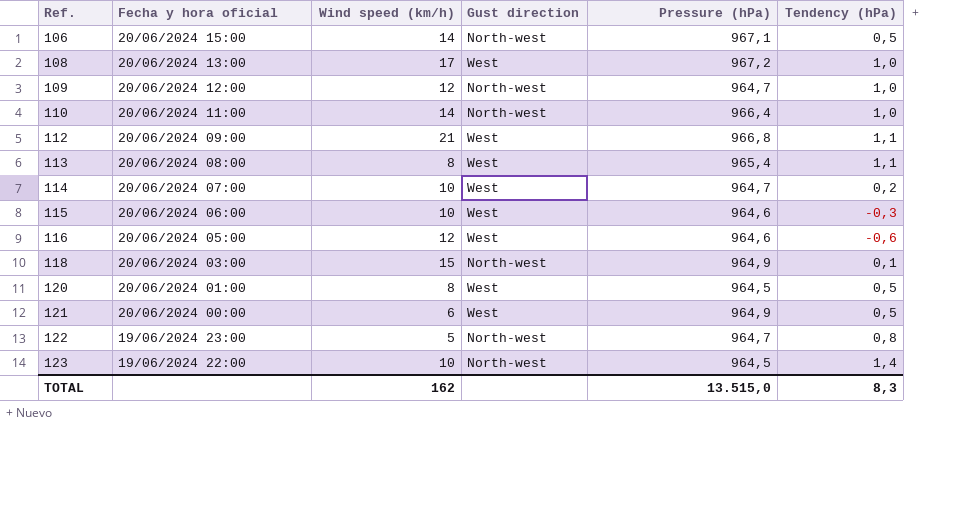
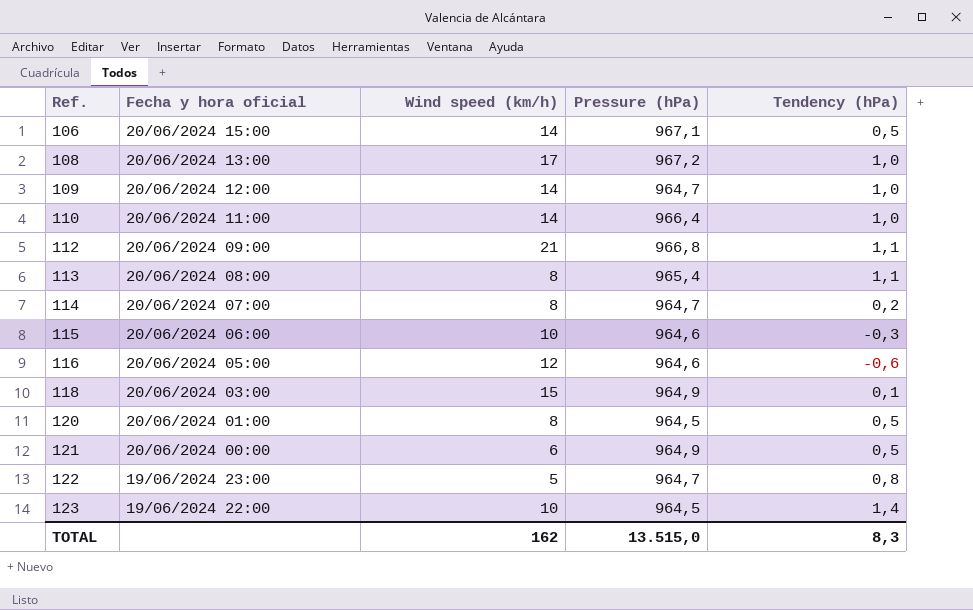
column Gust direction | position: 4 -> none
109 | Wind speed (km/h): 12 -> 14
114 | Wind speed (km/h): 10 -> 8

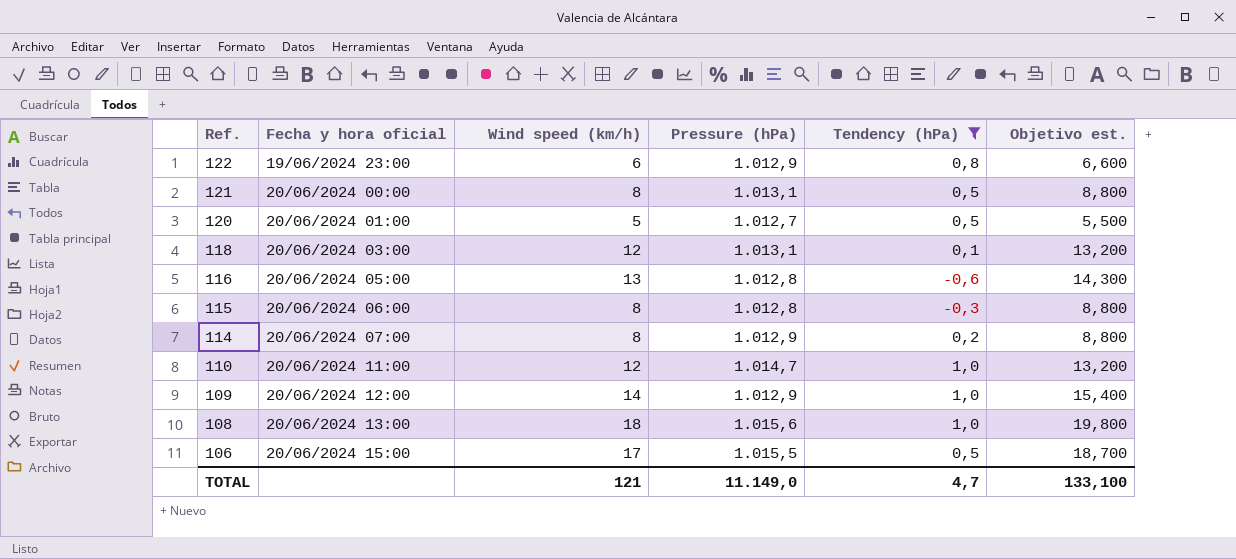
filter: none -> Tendency (hPa) <= 1,0
row order: Ref. ascending -> Ref. descending
column Objetivo est. | formula: none -> [Wind speed (km/h)] * 1,1
122 | Wind speed (km/h): 5 -> 6
122 | Pressure (hPa): 964,7 -> 1.012,9
121 | Wind speed (km/h): 6 -> 8
121 | Pressure (hPa): 964,9 -> 1.013,1
120 | Wind speed (km/h): 8 -> 5
120 | Pressure (hPa): 964,5 -> 1.012,7
118 | Wind speed (km/h): 15 -> 12
118 | Pressure (hPa): 964,9 -> 1.013,1
116 | Wind speed (km/h): 12 -> 13
116 | Pressure (hPa): 964,6 -> 1.012,8
115 | Wind speed (km/h): 10 -> 8
115 | Pressure (hPa): 964,6 -> 1.012,8
114 | Pressure (hPa): 964,7 -> 1.012,9
110 | Wind speed (km/h): 14 -> 12
110 | Pressure (hPa): 966,4 -> 1.014,7
109 | Pressure (hPa): 964,7 -> 1.012,9
108 | Wind speed (km/h): 17 -> 18
108 | Pressure (hPa): 967,2 -> 1.015,6
106 | Wind speed (km/h): 14 -> 17
106 | Pressure (hPa): 967,1 -> 1.015,5
TOTAL | Wind speed (km/h): 162 -> 121
TOTAL | Pressure (hPa): 13.515,0 -> 11.149,0
TOTAL | Tendency (hPa): 8,3 -> 4,7

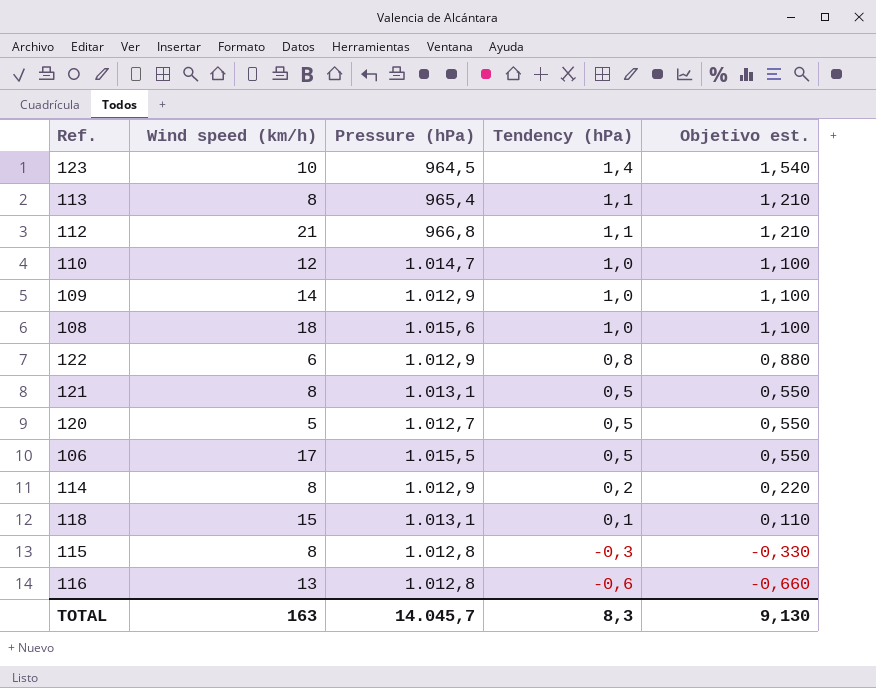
filter: Tendency (hPa) <= 1,0 -> none
row order: Ref. descending -> Tendency (hPa) descending
column Fecha y hora oficial | position: 2 -> none
column Objetivo est. | formula: [Wind speed (km/h)] * 1,1 -> [Tendency (hPa)] * 1,1
118 | Wind speed (km/h): 12 -> 15
TOTAL | Wind speed (km/h): 121 -> 163
TOTAL | Pressure (hPa): 11.149,0 -> 14.045,7
TOTAL | Tendency (hPa): 4,7 -> 8,3
TOTAL | Objetivo est.: 133,100 -> 9,130

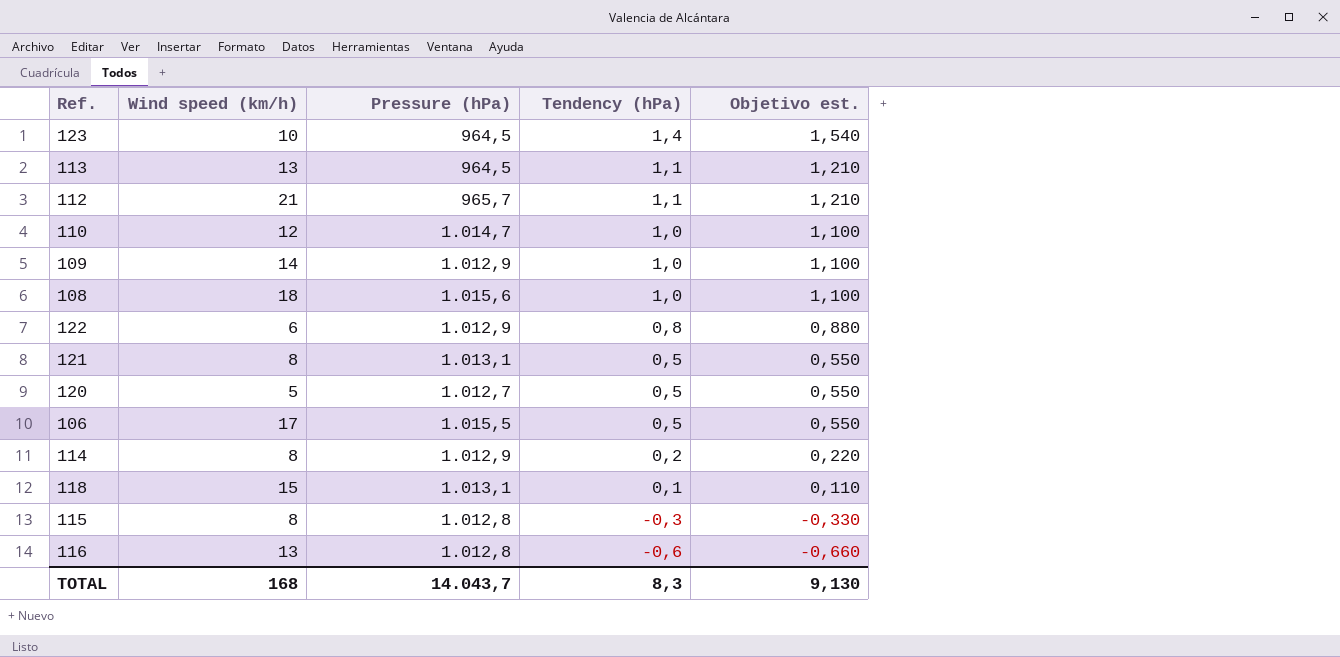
113 | Wind speed (km/h): 8 -> 13
113 | Pressure (hPa): 965,4 -> 964,5
112 | Pressure (hPa): 966,8 -> 965,7
TOTAL | Wind speed (km/h): 163 -> 168
TOTAL | Pressure (hPa): 14.045,7 -> 14.043,7

